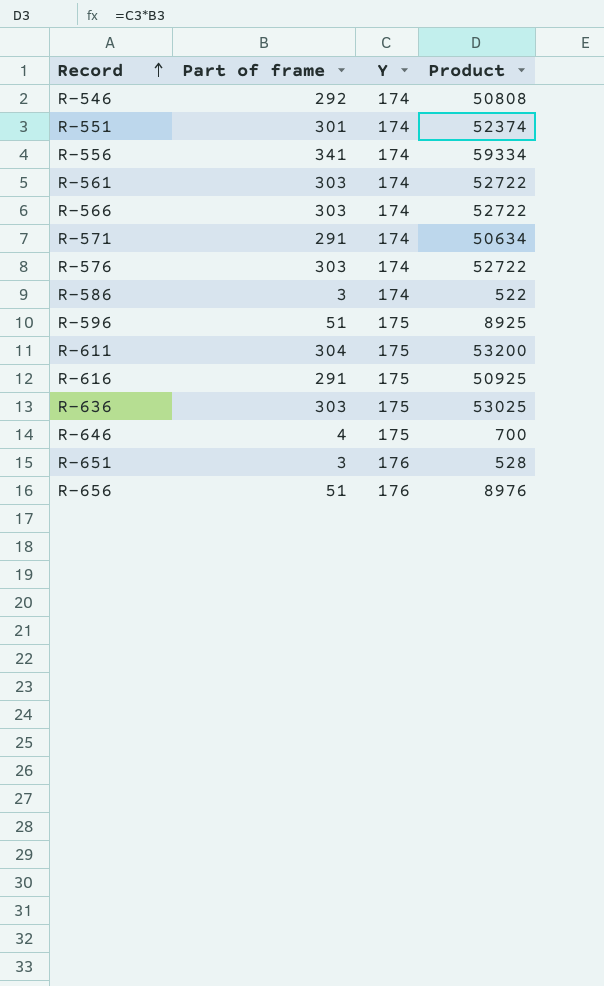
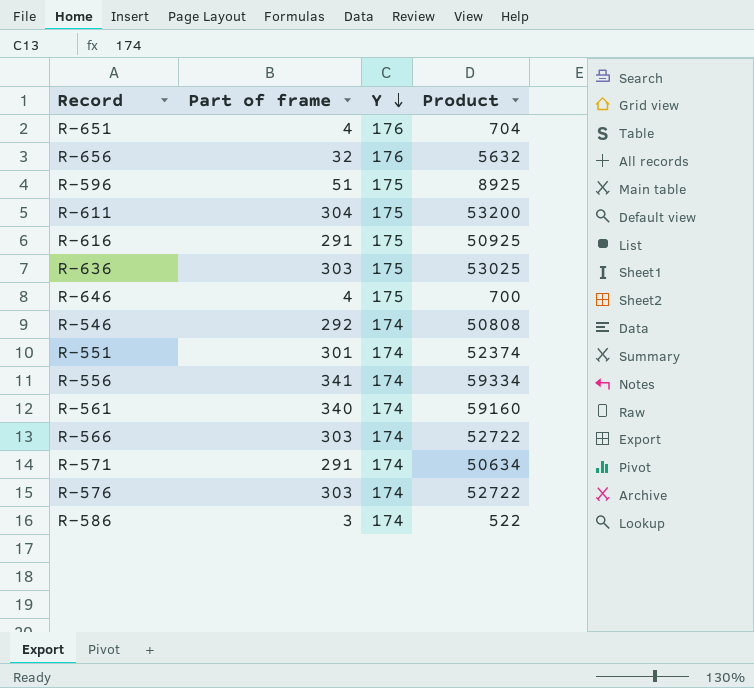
row order: Record ascending -> Y descending
R-651 | Part of frame: 3 -> 4
R-651 | Product: 528 -> 704
R-656 | Part of frame: 51 -> 32
R-656 | Product: 8976 -> 5632
R-561 | Part of frame: 303 -> 340
R-561 | Product: 52722 -> 59160

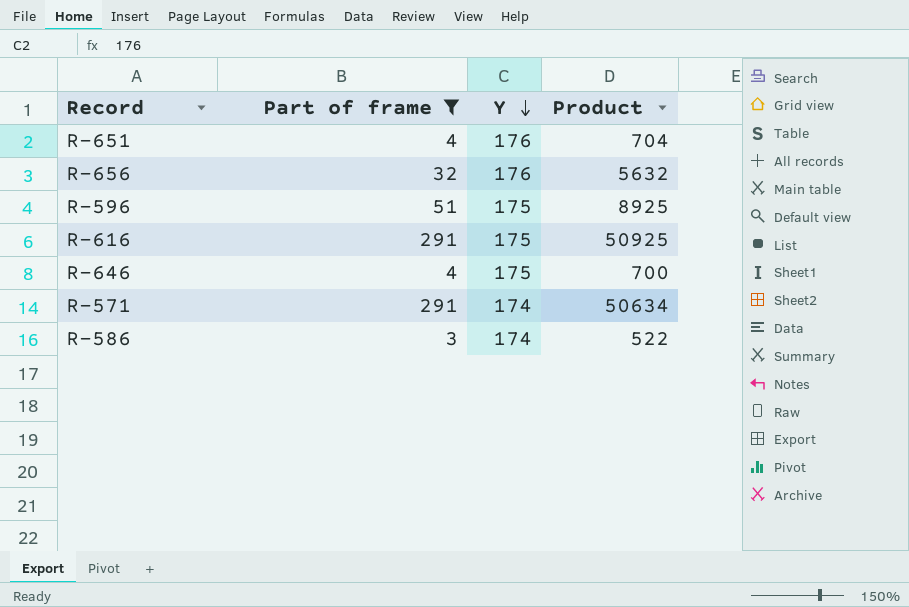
filter: none -> Part of frame <= 291

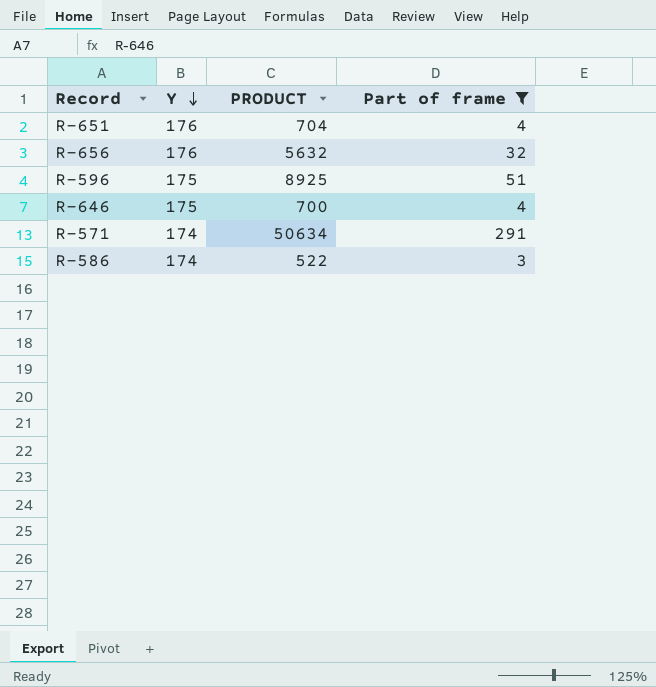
column name: Product -> PRODUCT
column Part of frame | position: 2 -> 4
row R-616: 291 | 175 | 50925 -> none

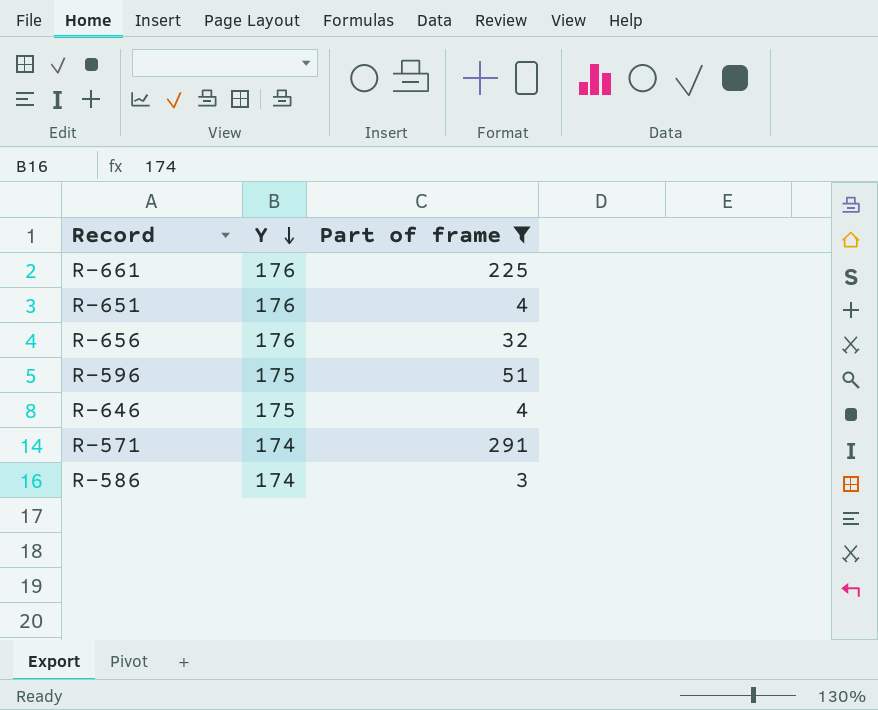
column PRODUCT | formula: [Y] * [Part of frame] -> none
row R-661: none -> 176 | 225

